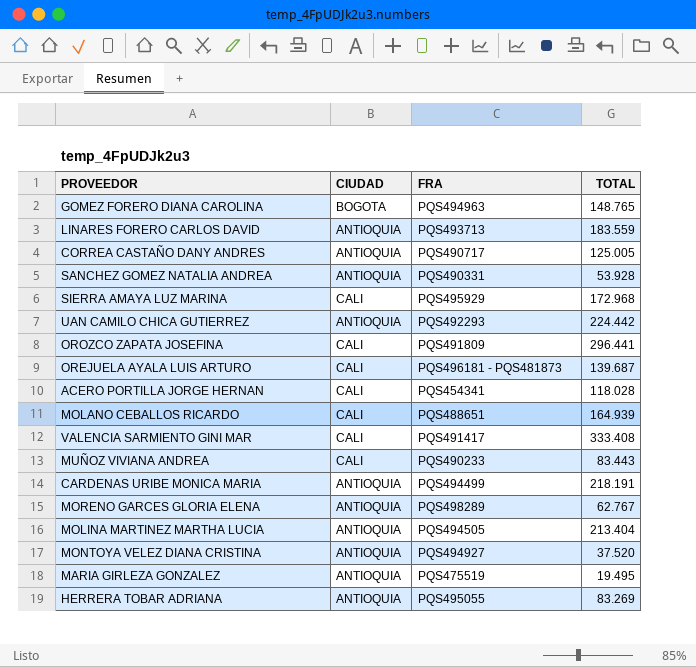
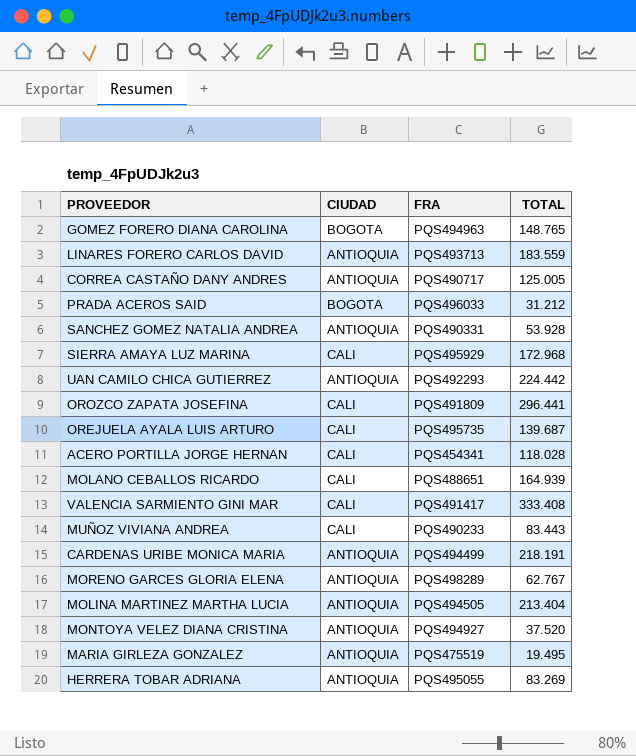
row PRADA ACEROS SAID: none -> BOGOTA | PQS496033 | 31.212
OREJUELA AYALA LUIS ARTURO | FRA: PQS496181 - PQS481873 -> PQS495735

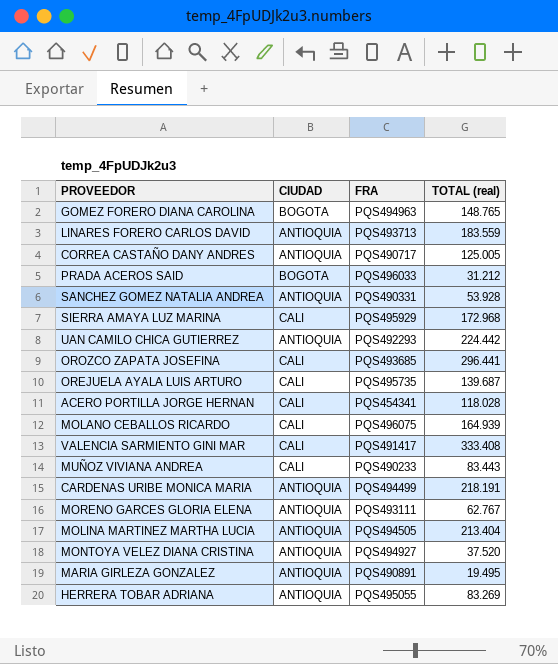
column name: TOTAL -> TOTAL (real)
OROZCO ZAPATA JOSEFINA | FRA: PQS491809 -> PQS493685
MOLANO CEBALLOS RICARDO | FRA: PQS488651 -> PQS496075
MORENO GARCES GLORIA ELENA | FRA: PQS498289 -> PQS493111
MARIA GIRLEZA GONZALEZ | FRA: PQS475519 -> PQS490891

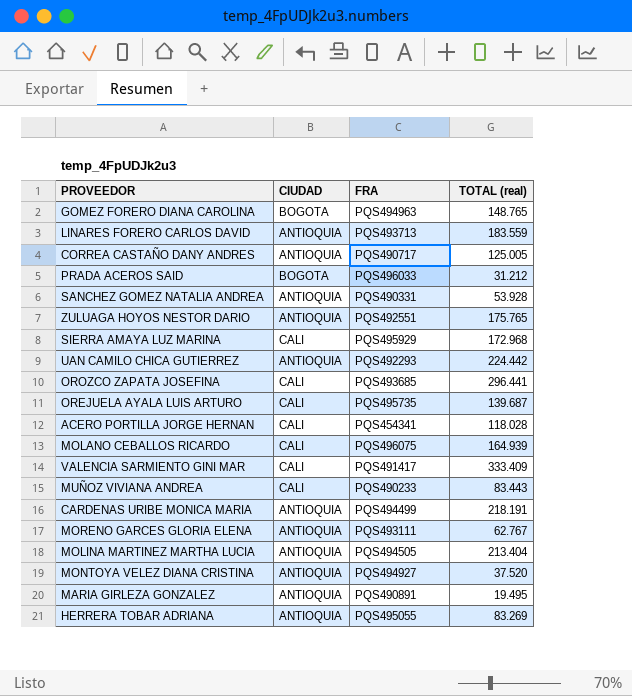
row ZULUAGA HOYOS NESTOR DARIO: none -> ANTIOQUIA | PQS492551 | 175.765
VALENCIA SARMIENTO GINI MAR | TOTAL (real): 333.408 -> 333.409

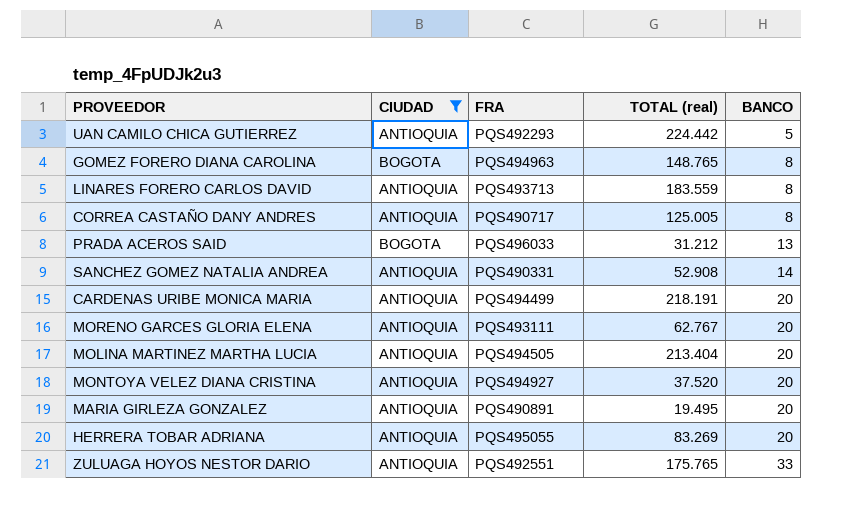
filter: none -> CIUDAD != CALI
row order: none -> BANCO ascending
column BANCO | position: none -> 5
SANCHEZ GOMEZ NATALIA ANDREA | TOTAL (real): 53.928 -> 52.908

